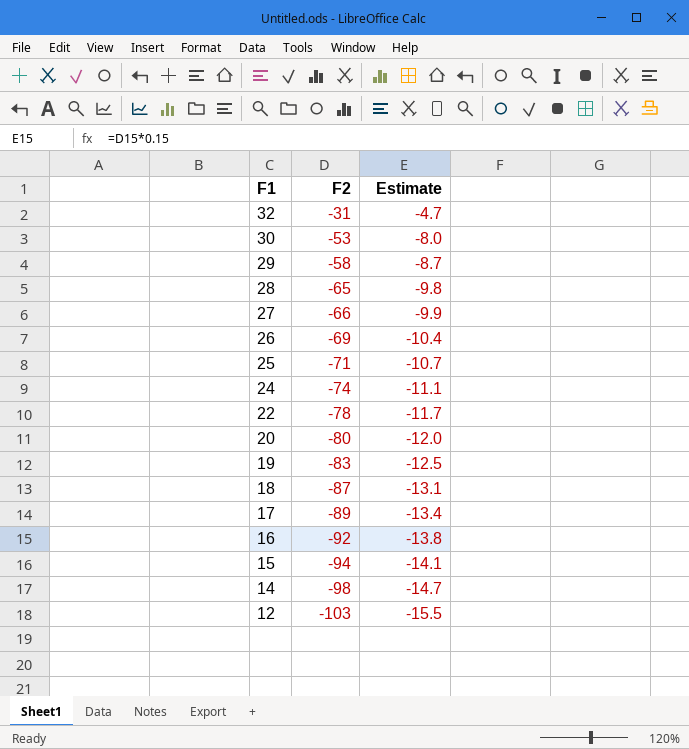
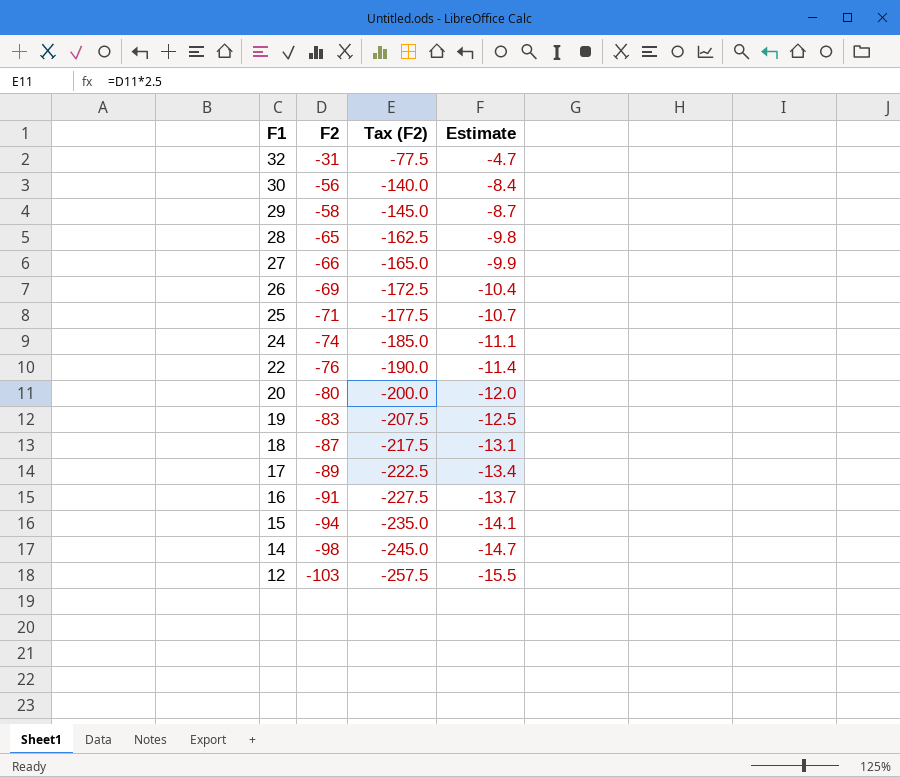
column Tax (F2) | formula: none -> [F2] * 2.5
30 | F2: -53 -> -56
30 | Estimate: -8.0 -> -8.4
22 | F2: -78 -> -76
22 | Estimate: -11.7 -> -11.4
16 | F2: -92 -> -91
16 | Estimate: -13.8 -> -13.7

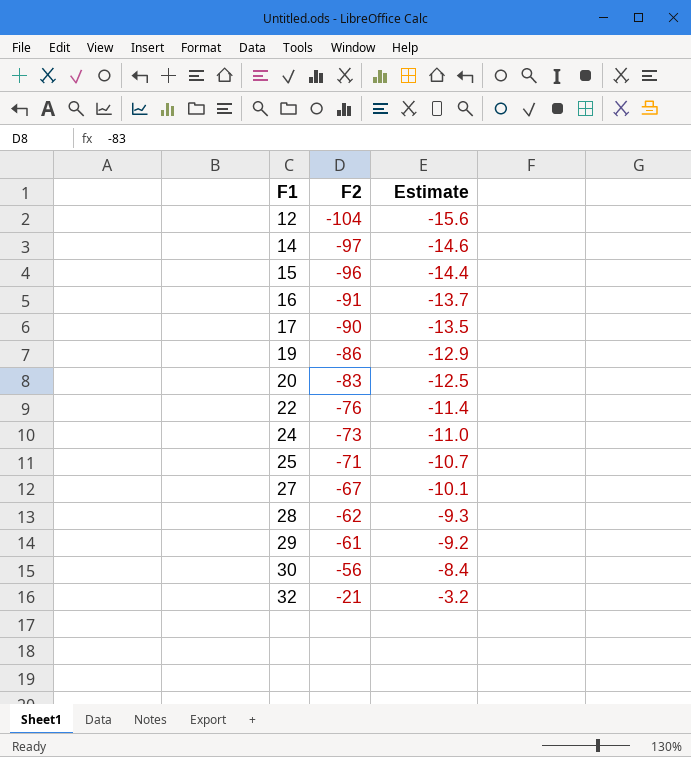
row order: F1 descending -> F1 ascending
column Tax (F2) | formula: [F2] * 2.5 -> none
row 26: -69 | -172.5 | -10.4 -> none
row 18: -87 | -217.5 | -13.1 -> none
12 | F2: -103 -> -104
12 | Estimate: -15.5 -> -15.6
14 | F2: -98 -> -97
14 | Estimate: -14.7 -> -14.6
15 | F2: -94 -> -96
15 | Estimate: -14.1 -> -14.4
17 | F2: -89 -> -90
17 | Estimate: -13.4 -> -13.5
19 | F2: -83 -> -86
19 | Estimate: -12.5 -> -12.9
20 | F2: -80 -> -83
20 | Estimate: -12.0 -> -12.5
24 | F2: -74 -> -73
24 | Estimate: -11.1 -> -11.0
27 | F2: -66 -> -67
27 | Estimate: -9.9 -> -10.1
28 | F2: -65 -> -62
28 | Estimate: -9.8 -> -9.3
29 | F2: -58 -> -61
29 | Estimate: -8.7 -> -9.2
32 | F2: -31 -> -21
32 | Estimate: -4.7 -> -3.2

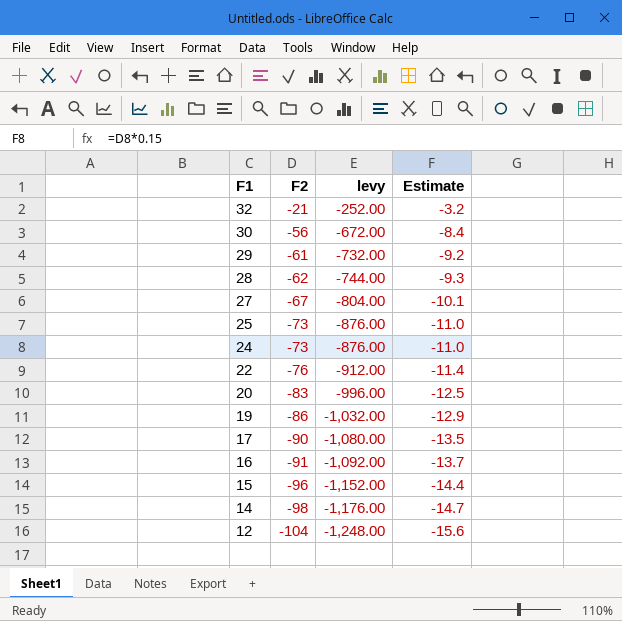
row order: F1 ascending -> F1 descending
column levy | formula: none -> [F2] * 12
25 | F2: -71 -> -73
25 | Estimate: -10.7 -> -11.0
14 | F2: -97 -> -98
14 | Estimate: -14.6 -> -14.7

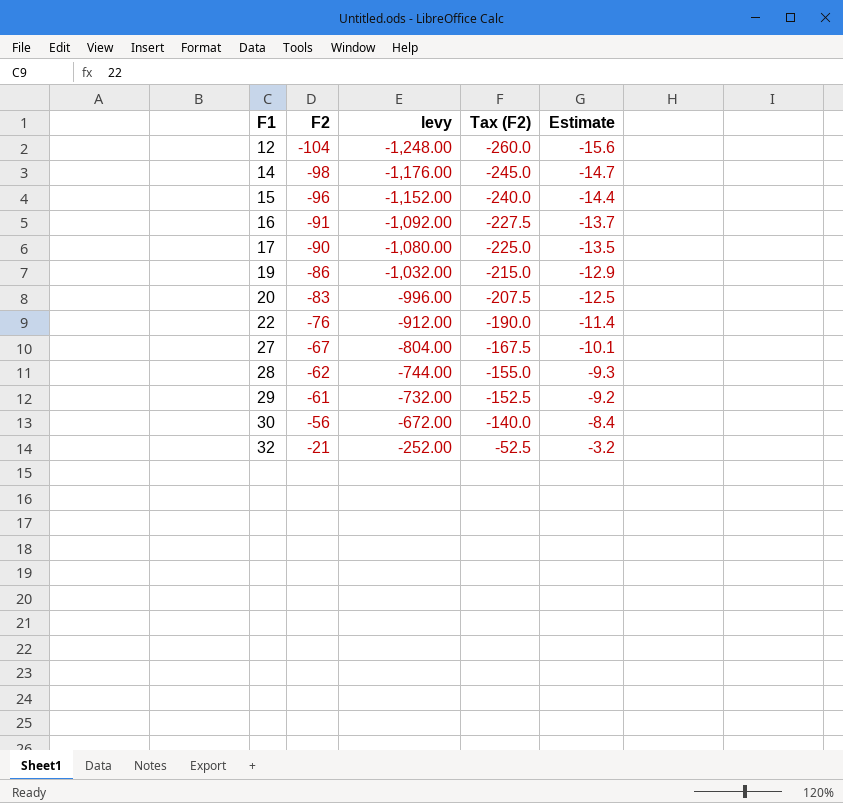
row order: F1 descending -> F1 ascending
column Tax (F2) | formula: none -> [F2] * 2.5
row 25: -73 | -876.00 | -11.0 -> none
row 24: -73 | -876.00 | -11.0 -> none

